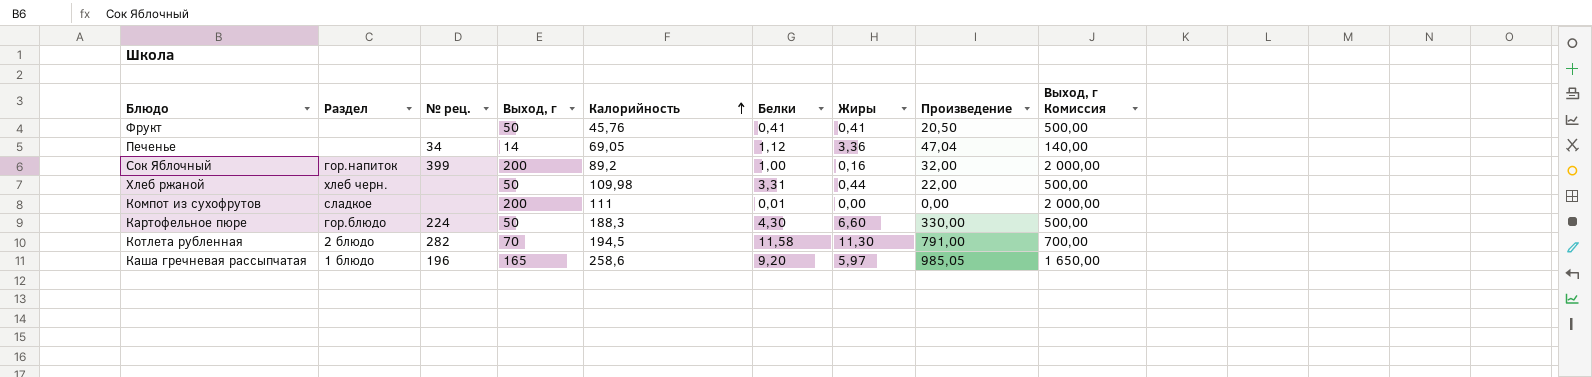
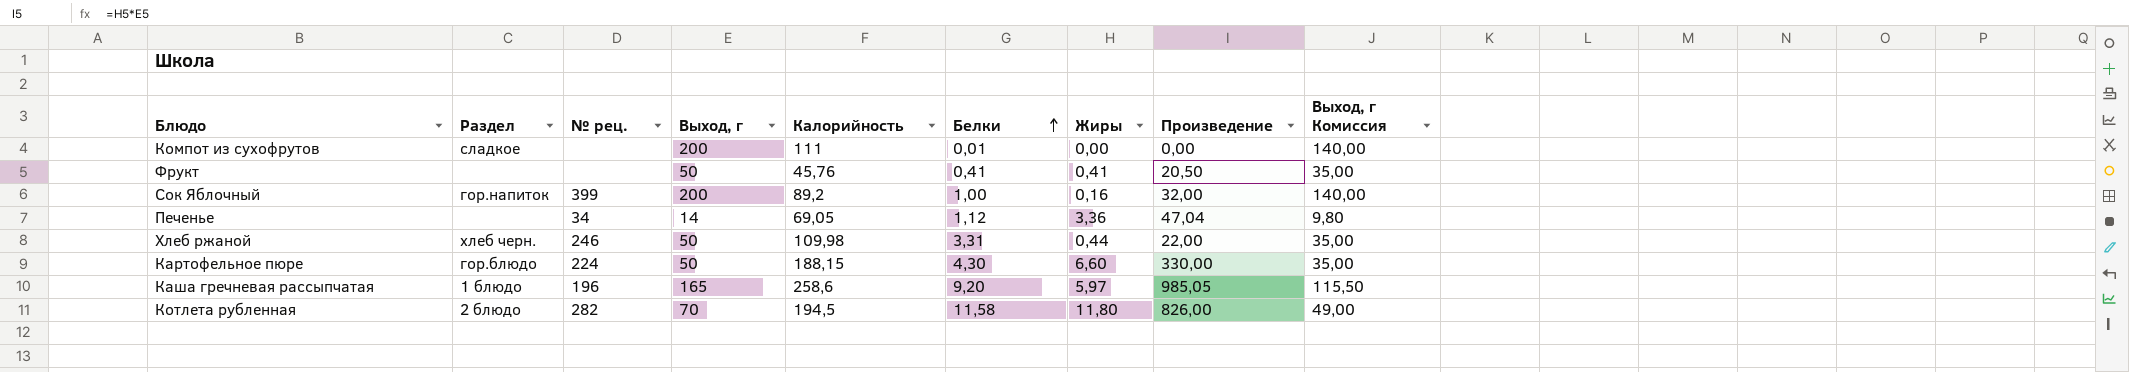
row order: Калорийность ascending -> Белки ascending
column Выход, г Комиссия | formula: [Выход, г] * 10 -> [Выход, г] * 0,7
Хлеб ржаной | № рец.: none -> 246
Картофельное пюре | Калорийность: 188,3 -> 188,15
Котлета рубленная | Жиры: 11,30 -> 11,80
Котлета рубленная | Произведение: 791,00 -> 826,00

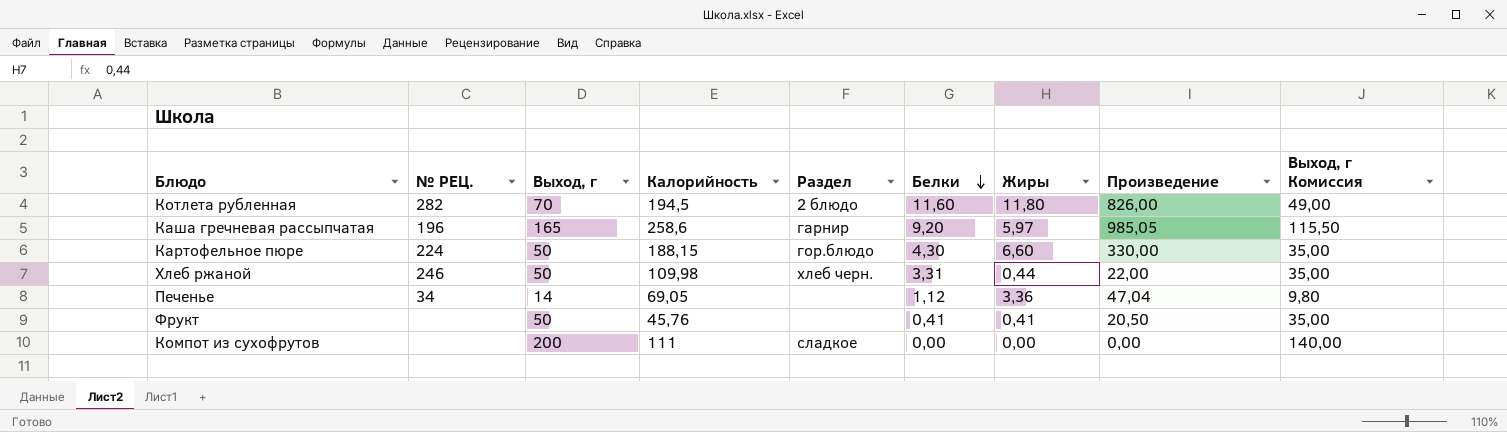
row order: Белки ascending -> Белки descending
column name: № рец. -> № РЕЦ.
column Раздел | position: 2 -> 5
row Сок Яблочный: гор.напиток | 399 | 200 | 89,2 | 1,00 | 0,16 | 32,00 | 140,00 -> none
Котлета рубленная | Белки: 11,58 -> 11,60
Каша гречневая рассыпчатая | Раздел: 1 блюдо -> гарнир
Компот из сухофрутов | Белки: 0,01 -> 0,00

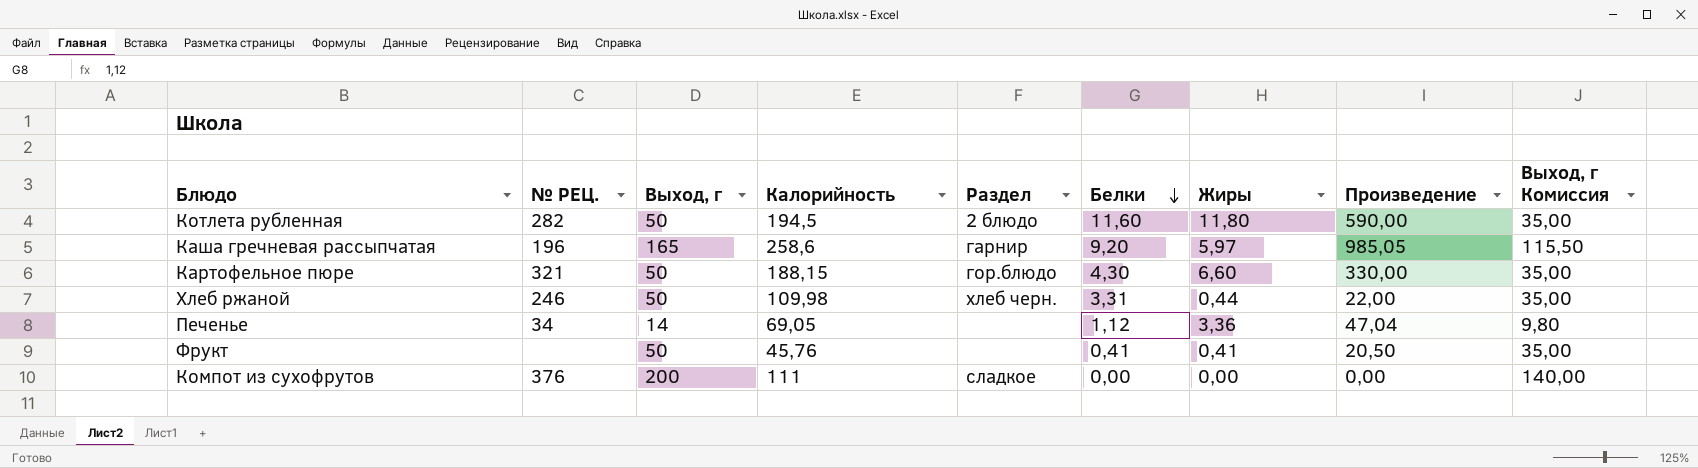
Котлета рубленная | Выход, г: 70 -> 50
Котлета рубленная | Произведение: 826,00 -> 590,00
Котлета рубленная | Выход, г Комиссия: 49,00 -> 35,00
Картофельное пюре | № РЕЦ.: 224 -> 321
Компот из сухофрутов | № РЕЦ.: none -> 376

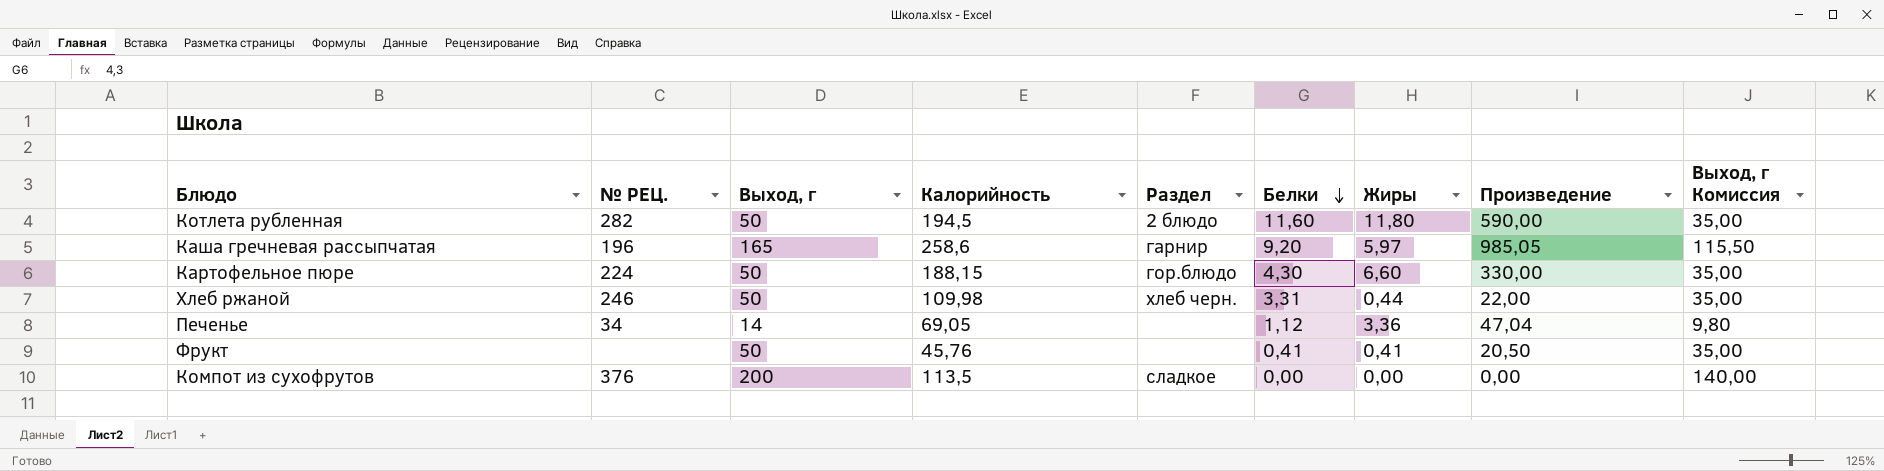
Картофельное пюре | № РЕЦ.: 321 -> 224
Компот из сухофрутов | Калорийность: 111 -> 113,5

